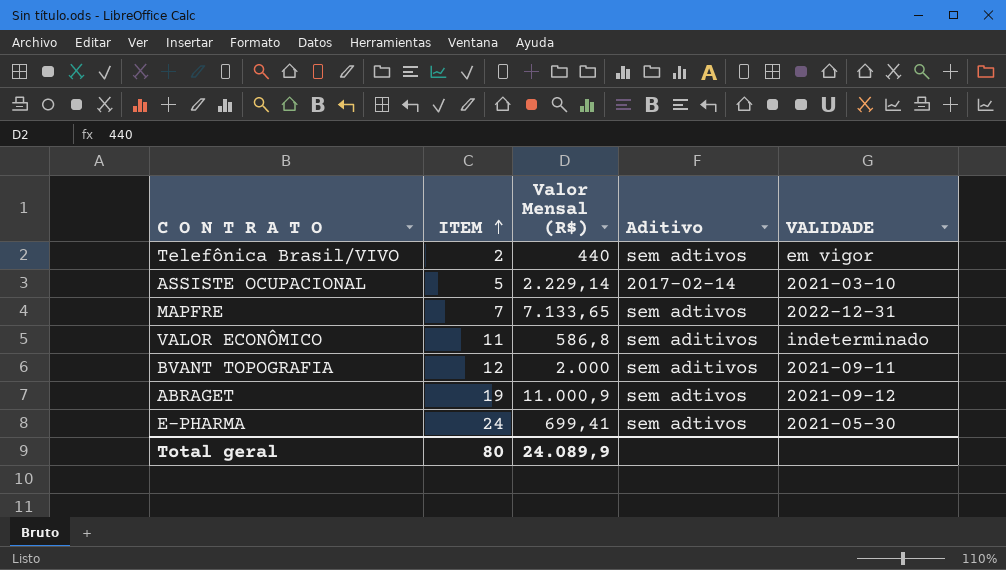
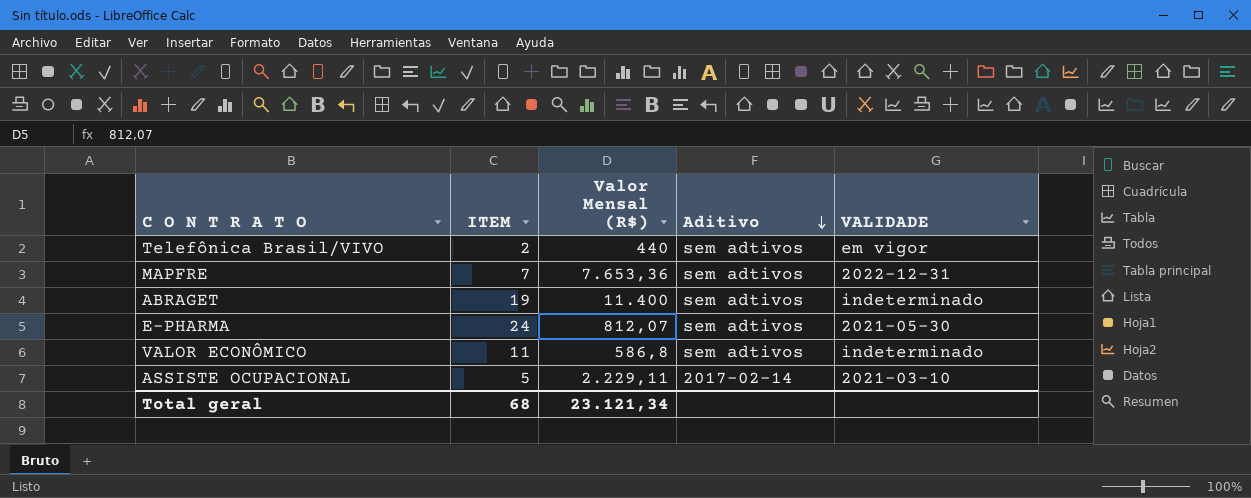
row order: ITEM ascending -> Aditivo descending
row BVANT TOPOGRAFIA: 12 | 2.000 | sem aditivos | 2021-09-11 -> none
MAPFRE | Valor Mensal (R$): 7.133,65 -> 7.653,36
ABRAGET | Valor Mensal (R$): 11.000,9 -> 11.400
ABRAGET | VALIDADE: 2021-09-12 -> indeterminado
E-PHARMA | Valor Mensal (R$): 699,41 -> 812,07
VALOR ECONÔMICO | Aditivo: sem aditivos -> sem adtivos
ASSISTE OCUPACIONAL | Valor Mensal (R$): 2.229,14 -> 2.229,11
Total geral | ITEM: 80 -> 68
Total geral | Valor Mensal (R$): 24.089,9 -> 23.121,34

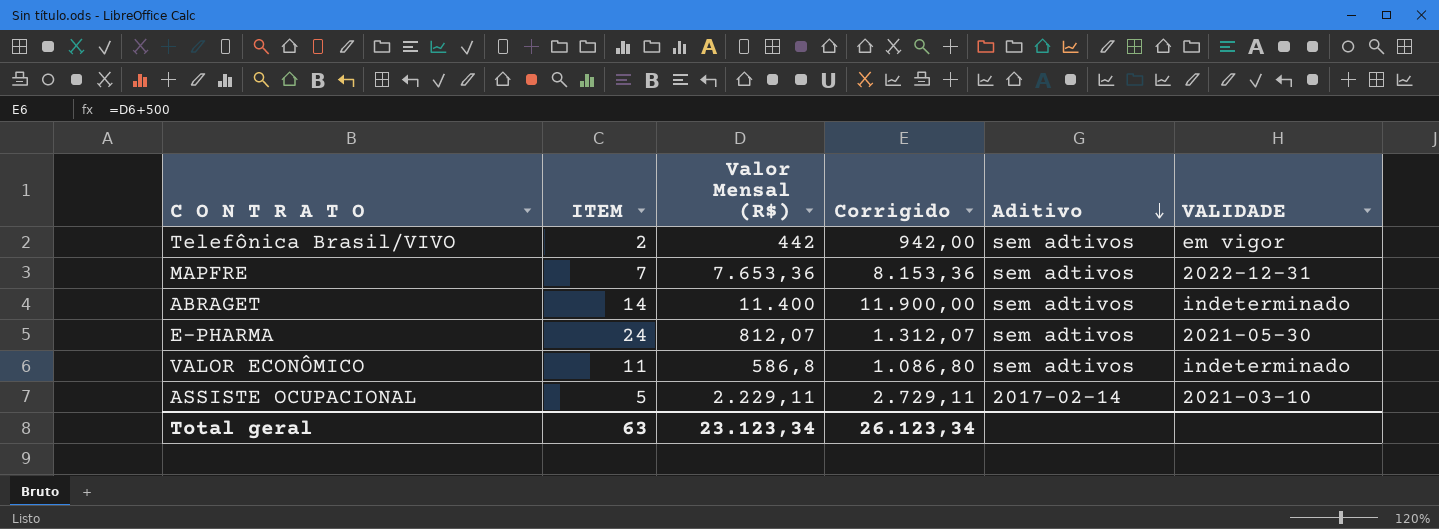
column Corrigido | formula: none -> [Valor Mensal (R$)] + 500
Telefônica Brasil/VIVO | Valor Mensal (R$): 440 -> 442
ABRAGET | ITEM: 19 -> 14
Total geral | ITEM: 68 -> 63
Total geral | Valor Mensal (R$): 23.121,34 -> 23.123,34

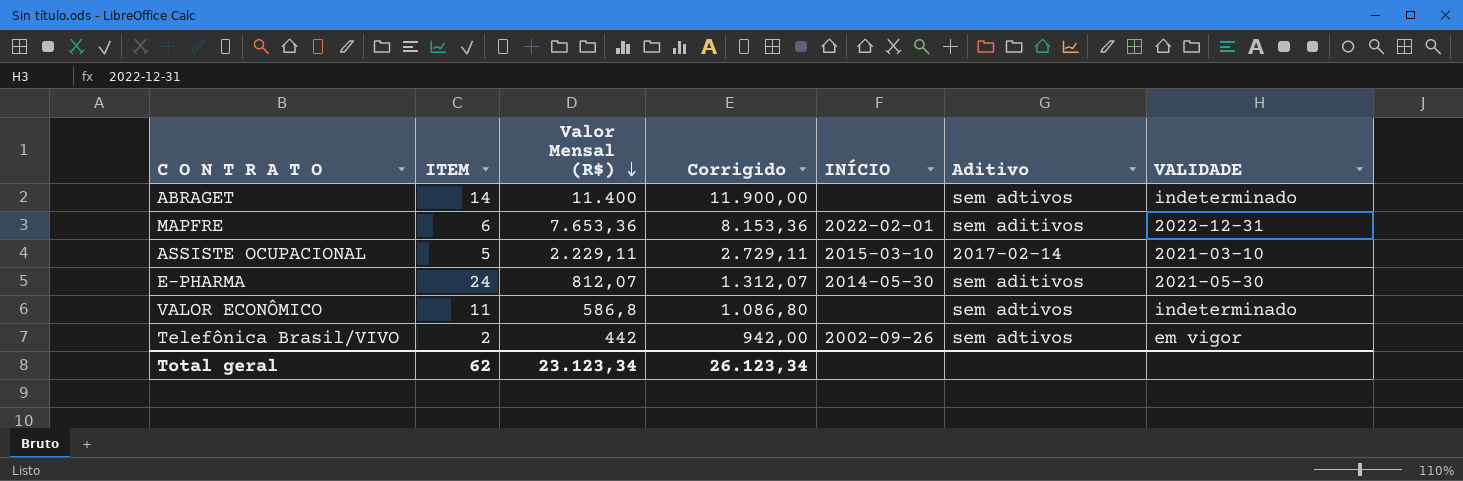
row order: Aditivo descending -> Valor Mensal (R$) descending
column INÍCIO | position: none -> 5
MAPFRE | ITEM: 7 -> 6
MAPFRE | Aditivo: sem adtivos -> sem aditivos
E-PHARMA | Aditivo: sem adtivos -> sem aditivos
Total geral | ITEM: 63 -> 62

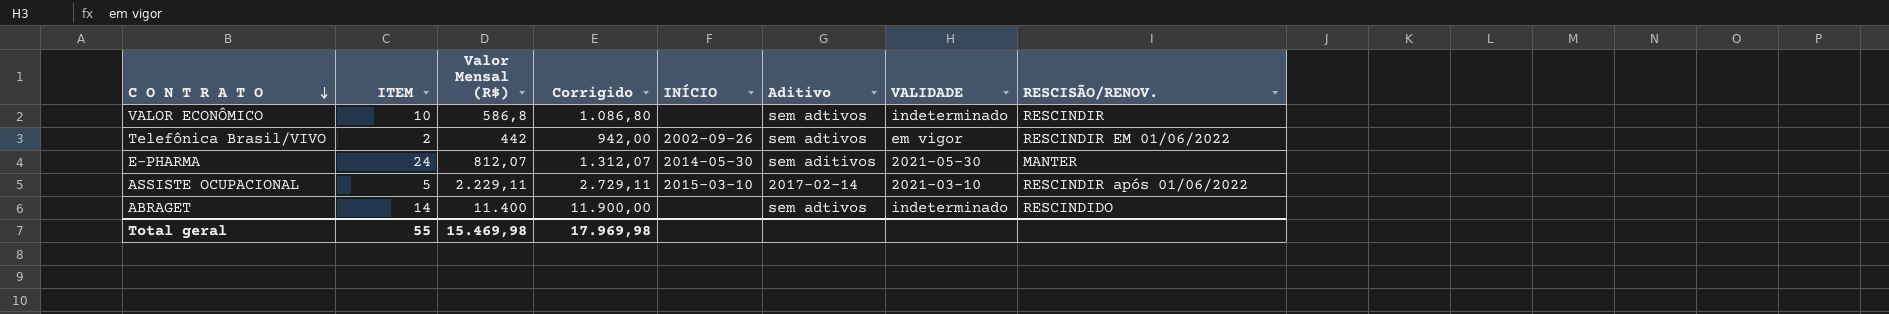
row order: Valor Mensal (R$) descending -> C O N T R A T O descending
column RESCISÃO/RENOV. | position: none -> 8
row MAPFRE: 6 | 7.653,36 | 8.153,36 | 2022-02-01 | sem aditivos | 2022-12-31 -> none
VALOR ECONÔMICO | ITEM: 11 -> 10
Total geral | ITEM: 62 -> 55
Total geral | Valor Mensal (R$): 23.123,34 -> 15.469,98
Total geral | Corrigido: 26.123,34 -> 17.969,98

